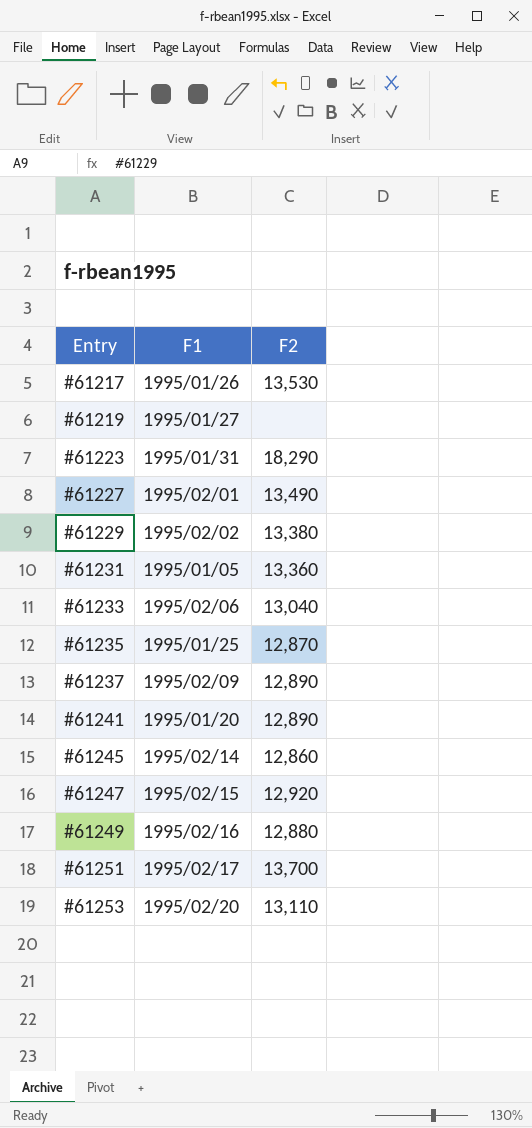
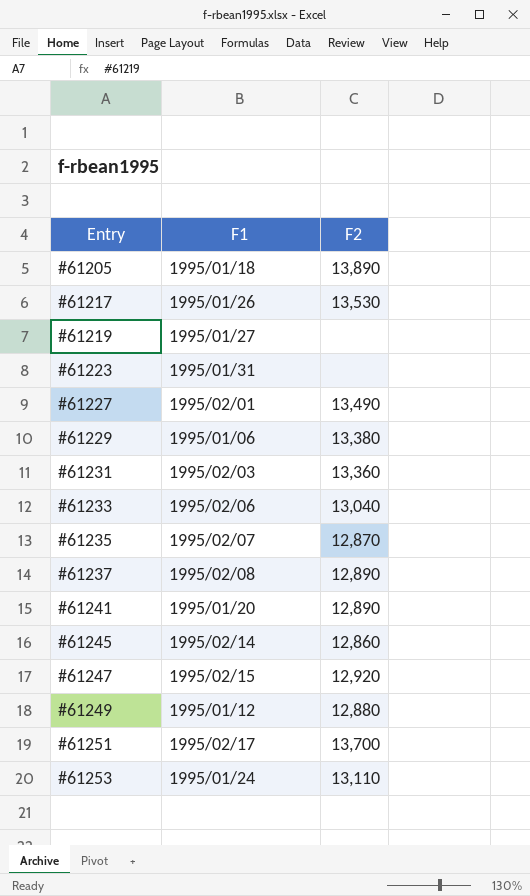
row #61205: none -> 1995/01/18 | 13,890
#61223 | F2: 18,290 -> none
#61229 | F1: 1995/02/02 -> 1995/01/06
#61231 | F1: 1995/01/05 -> 1995/02/03
#61235 | F1: 1995/01/25 -> 1995/02/07
#61237 | F1: 1995/02/09 -> 1995/02/08
#61249 | F1: 1995/02/16 -> 1995/01/12
#61253 | F1: 1995/02/20 -> 1995/01/24

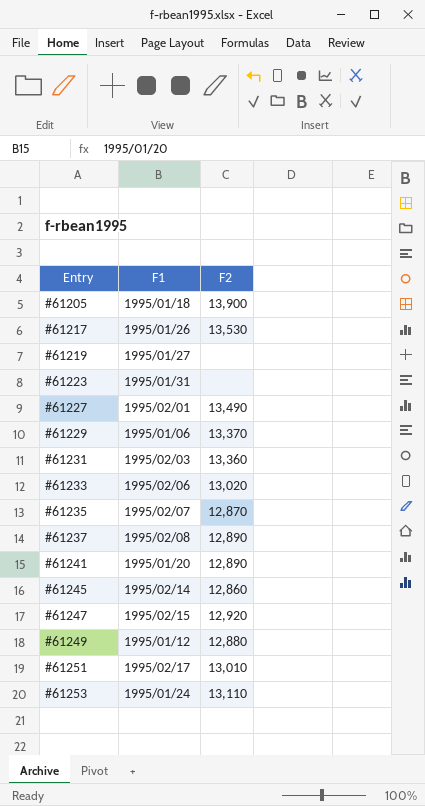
#61205 | F2: 13,890 -> 13,900
#61229 | F2: 13,380 -> 13,370
#61233 | F2: 13,040 -> 13,020
#61251 | F2: 13,700 -> 13,010

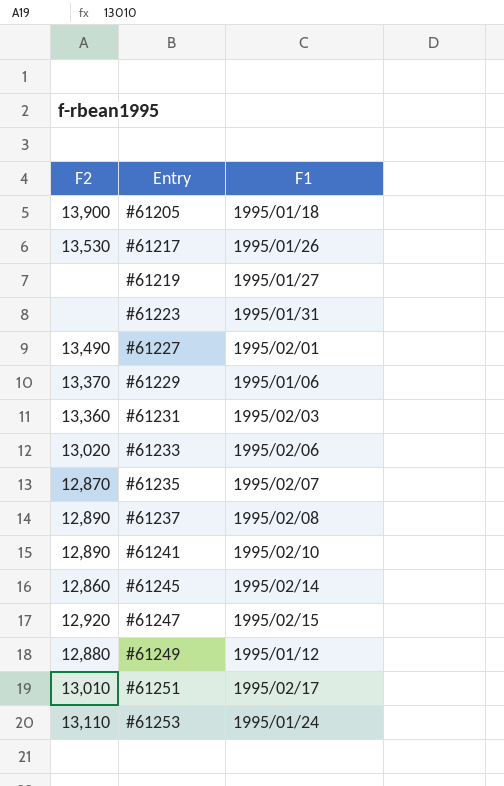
column F2 | position: 3 -> 1
#61241 | F1: 1995/01/20 -> 1995/02/10

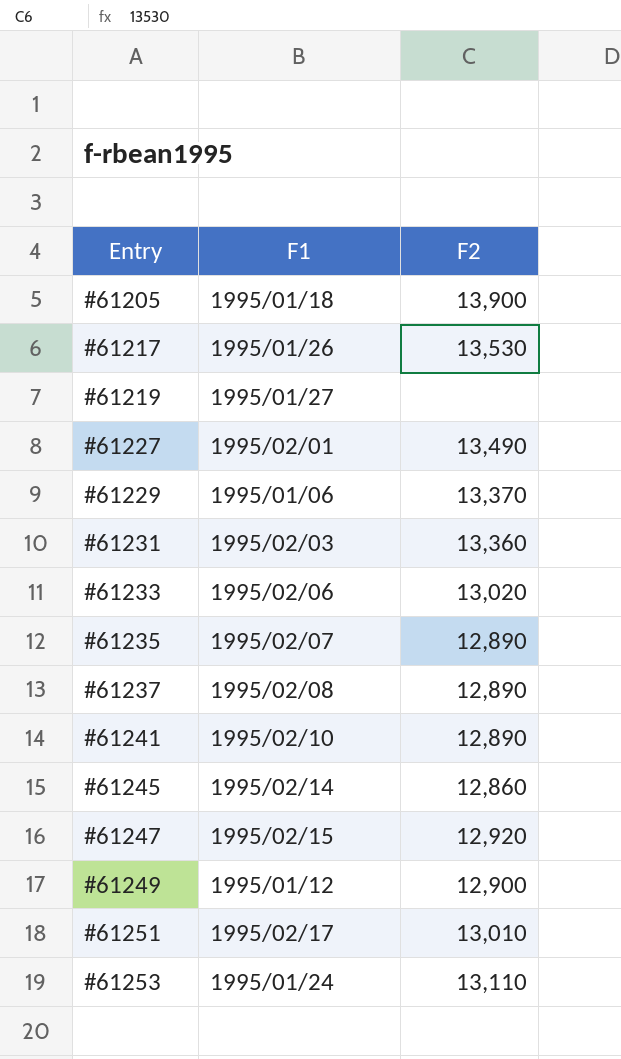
column F2 | position: 1 -> 3
row #61223: none | 1995/01/31 -> none
#61235 | F2: 12,870 -> 12,890
#61249 | F2: 12,880 -> 12,900

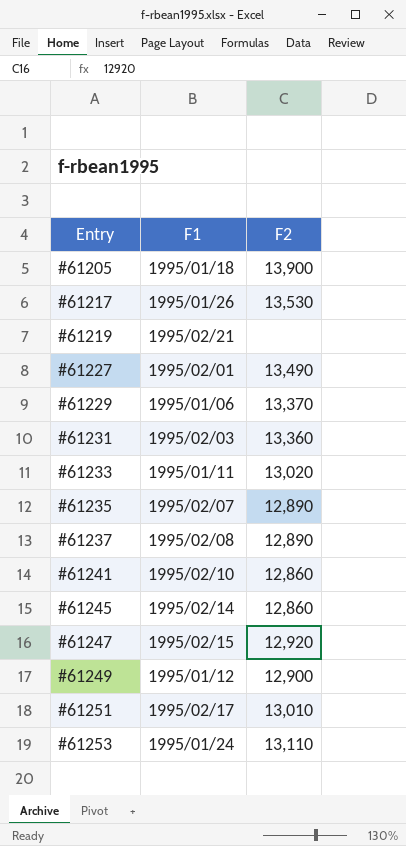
#61219 | F1: 1995/01/27 -> 1995/02/21
#61233 | F1: 1995/02/06 -> 1995/01/11
#61241 | F2: 12,890 -> 12,860

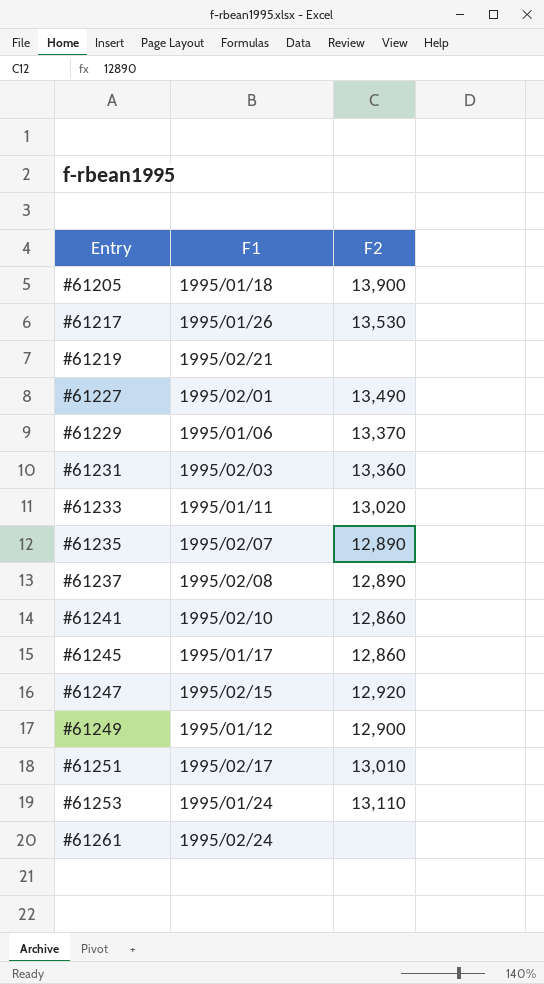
#61245 | F1: 1995/02/14 -> 1995/01/17
row #61261: none -> 1995/02/24 | none

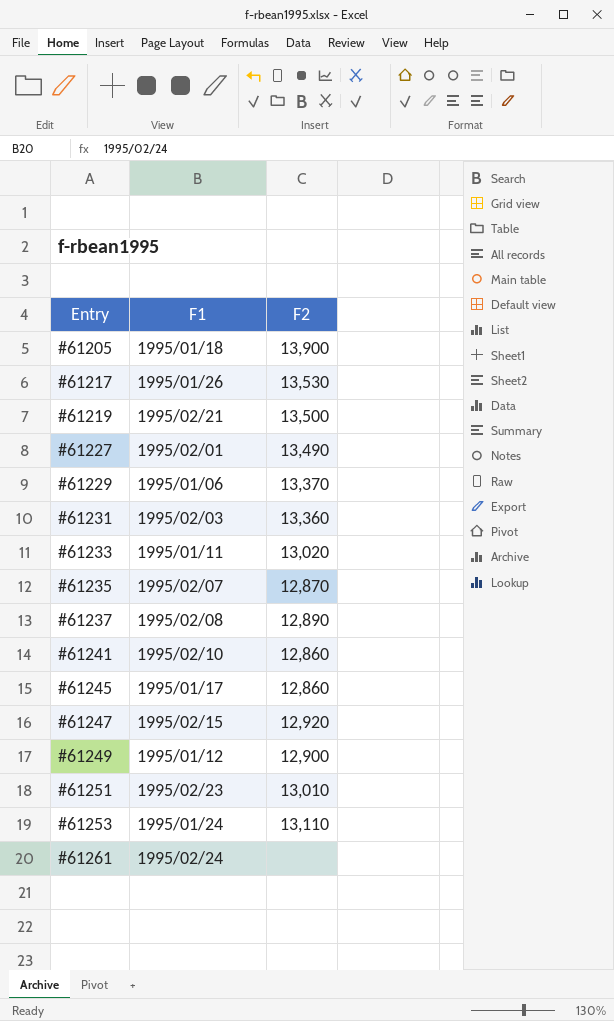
#61219 | F2: none -> 13,500
#61235 | F2: 12,890 -> 12,870
#61251 | F1: 1995/02/17 -> 1995/02/23

